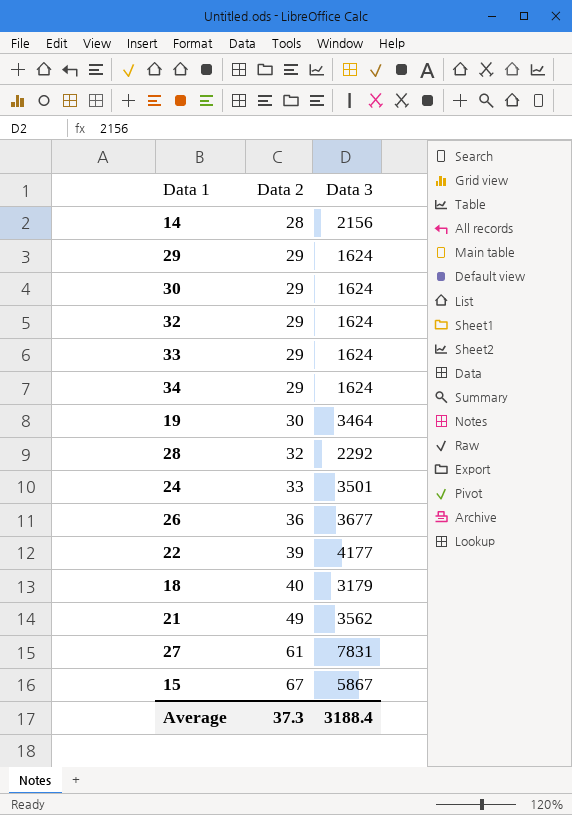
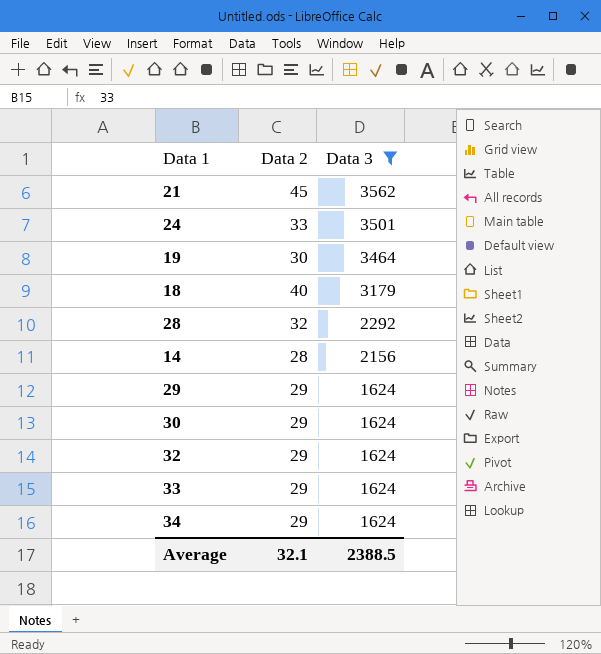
filter: none -> Data 3 <= 3562
row order: Data 2 ascending -> Data 3 descending
21 | Data 2: 49 -> 45
Average | Data 2: 37.3 -> 32.1
Average | Data 3: 3188.4 -> 2388.5

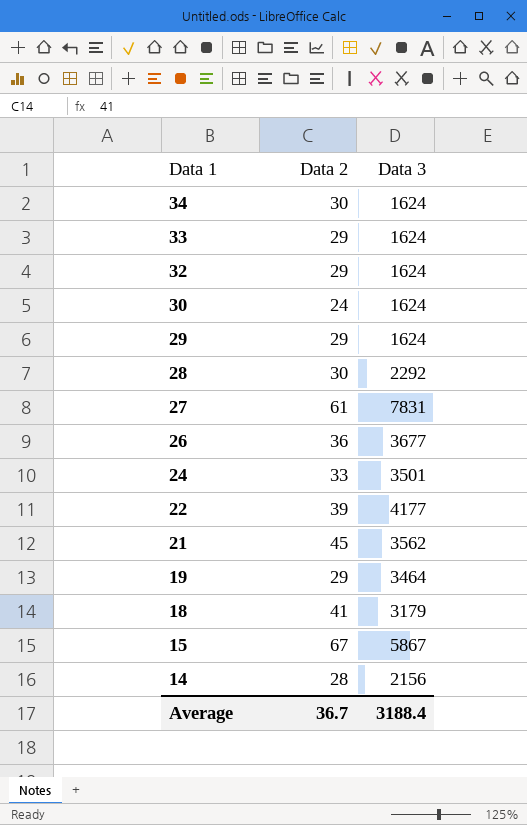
filter: Data 3 <= 3562 -> none
row order: Data 3 descending -> Data 1 descending
34 | Data 2: 29 -> 30
30 | Data 2: 29 -> 24
28 | Data 2: 32 -> 30
19 | Data 2: 30 -> 29
18 | Data 2: 40 -> 41
Average | Data 2: 32.1 -> 36.7
Average | Data 3: 2388.5 -> 3188.4

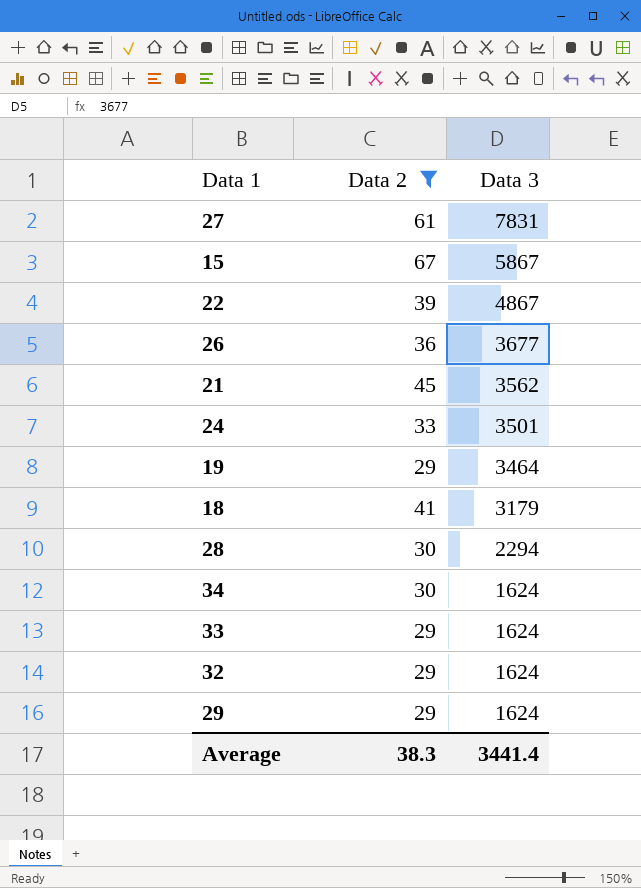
filter: none -> Data 2 >= 29
row order: Data 1 descending -> Data 3 descending
22 | Data 3: 4177 -> 4867
28 | Data 3: 2292 -> 2294
Average | Data 2: 36.7 -> 38.3
Average | Data 3: 3188.4 -> 3441.4

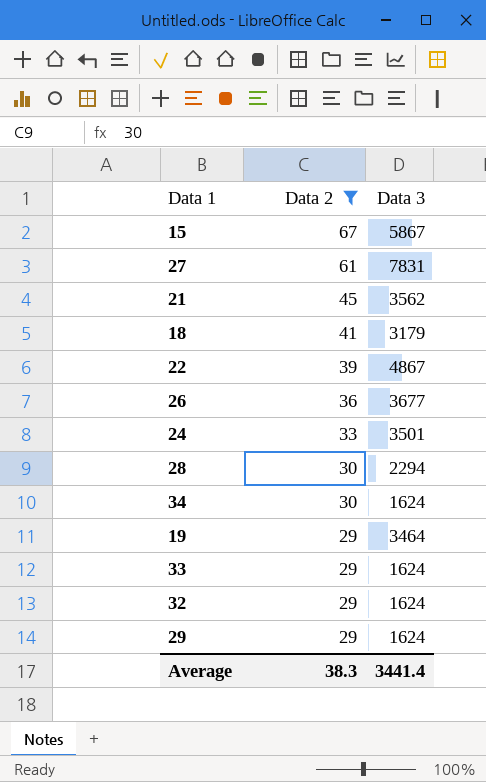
row order: Data 3 descending -> Data 2 descending

